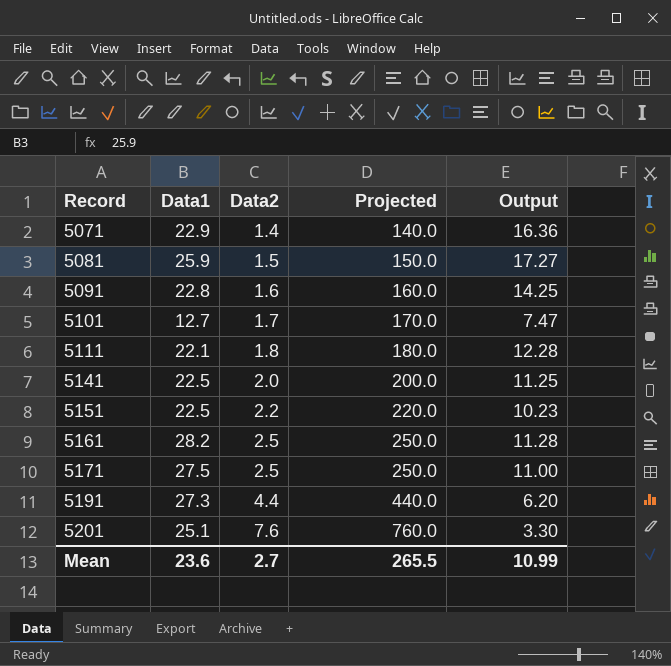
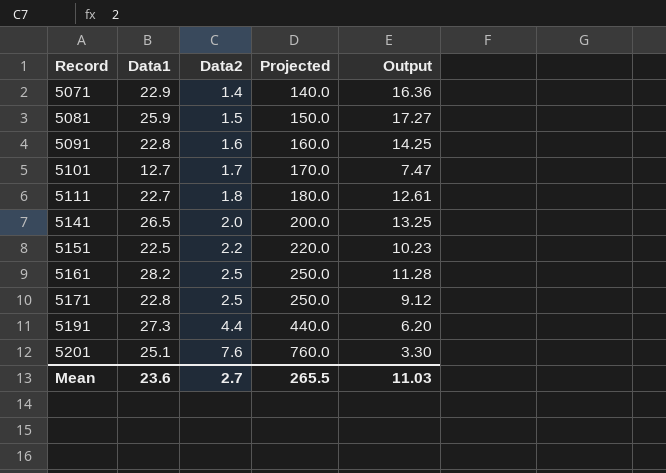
5111 | Data1: 22.1 -> 22.7
5111 | Output: 12.28 -> 12.61
5141 | Data1: 22.5 -> 26.5
5141 | Output: 11.25 -> 13.25
5171 | Data1: 27.5 -> 22.8
5171 | Output: 11.00 -> 9.12
Mean | Output: 10.99 -> 11.03

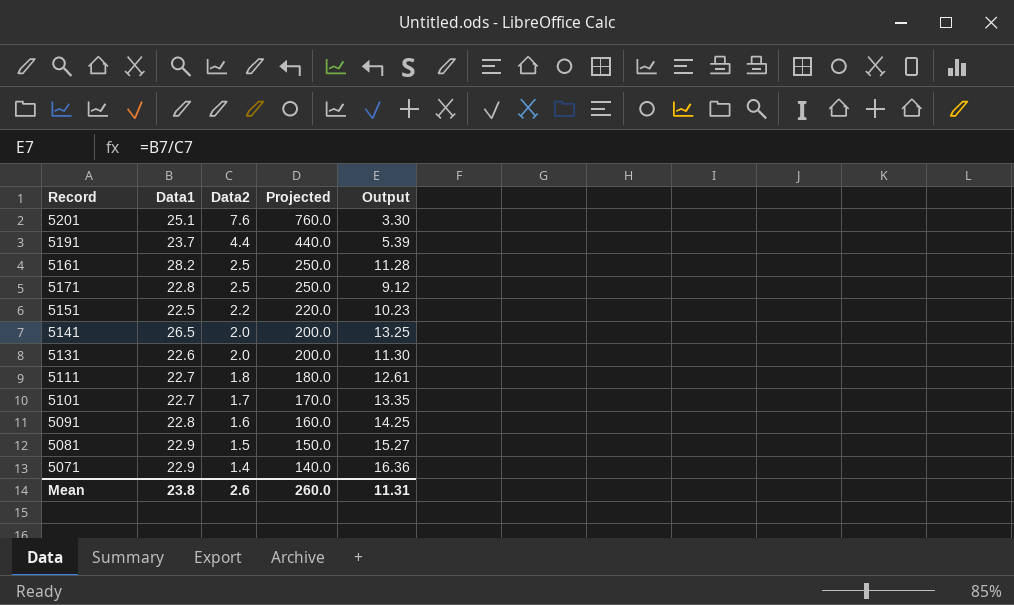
row order: Record ascending -> Data2 descending
5191 | Data1: 27.3 -> 23.7
5191 | Output: 6.20 -> 5.39
row 5131: none -> 22.6 | 2.0 | 200.0 | 11.30
5101 | Data1: 12.7 -> 22.7
5101 | Output: 7.47 -> 13.35
5081 | Data1: 25.9 -> 22.9
5081 | Output: 17.27 -> 15.27
Mean | Data1: 23.6 -> 23.8
Mean | Data2: 2.7 -> 2.6
Mean | Projected: 265.5 -> 260.0
Mean | Output: 11.03 -> 11.31

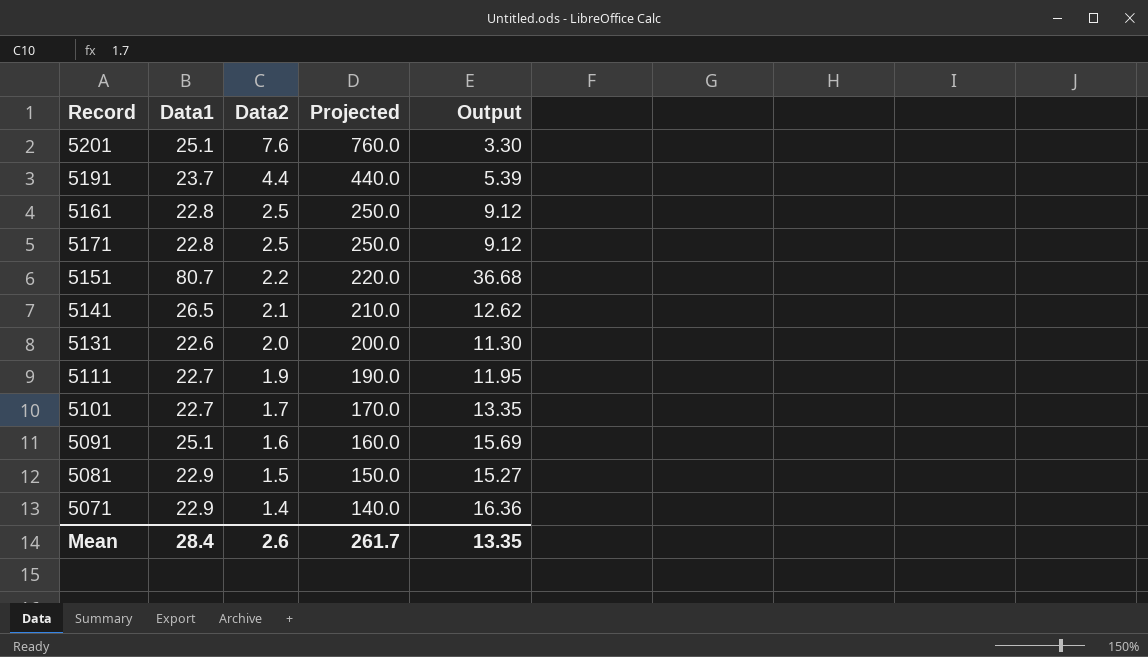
5161 | Data1: 28.2 -> 22.8
5161 | Output: 11.28 -> 9.12
5151 | Data1: 22.5 -> 80.7
5151 | Output: 10.23 -> 36.68
5141 | Data2: 2.0 -> 2.1
5141 | Projected: 200.0 -> 210.0
5141 | Output: 13.25 -> 12.62
5111 | Data2: 1.8 -> 1.9
5111 | Projected: 180.0 -> 190.0
5111 | Output: 12.61 -> 11.95
5091 | Data1: 22.8 -> 25.1
5091 | Output: 14.25 -> 15.69
Mean | Data1: 23.8 -> 28.4
Mean | Projected: 260.0 -> 261.7
Mean | Output: 11.31 -> 13.35

